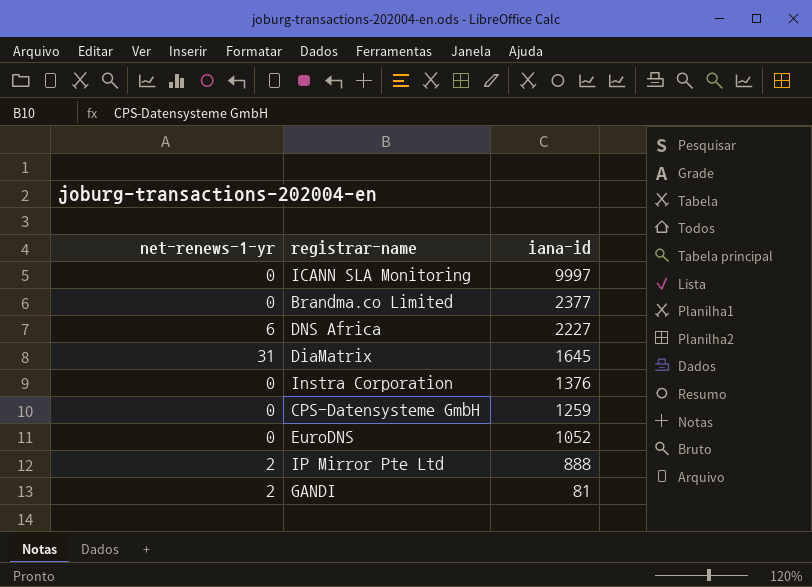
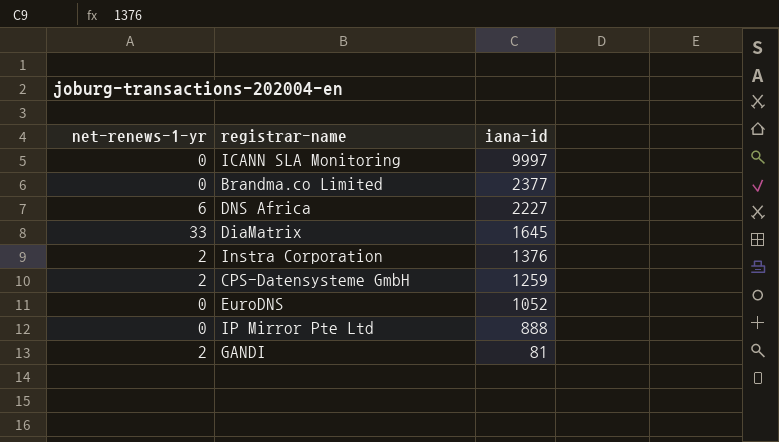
DiaMatrix | net-renews-1-yr: 31 -> 33
Instra Corporation | net-renews-1-yr: 0 -> 2
CPS-Datensysteme GmbH | net-renews-1-yr: 0 -> 2
IP Mirror Pte Ltd | net-renews-1-yr: 2 -> 0

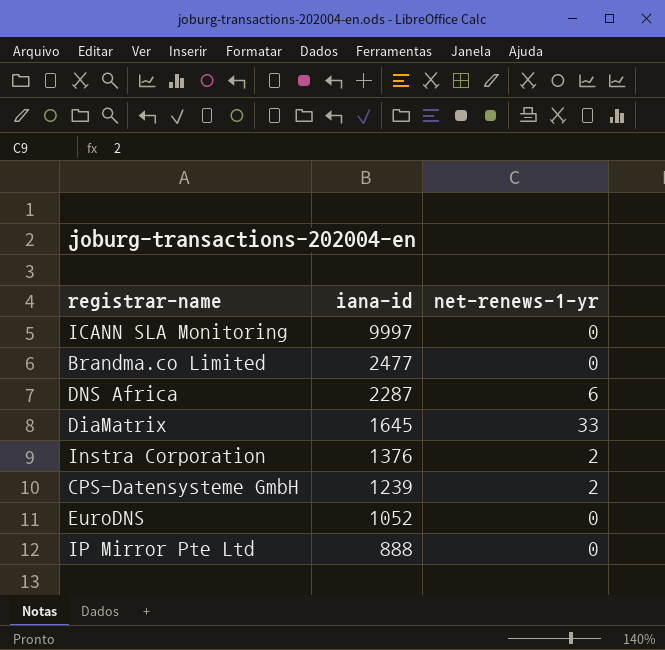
column net-renews-1-yr | position: 1 -> 3
row GANDI: 2 | 81 -> none
Brandma.co Limited | iana-id: 2377 -> 2477
DNS Africa | iana-id: 2227 -> 2287
CPS-Datensysteme GmbH | iana-id: 1259 -> 1239

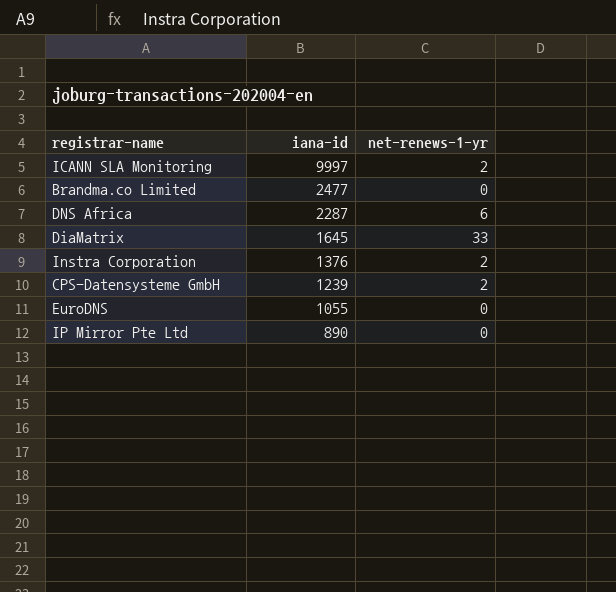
ICANN SLA Monitoring | net-renews-1-yr: 0 -> 2
EuroDNS | iana-id: 1052 -> 1055
IP Mirror Pte Ltd | iana-id: 888 -> 890

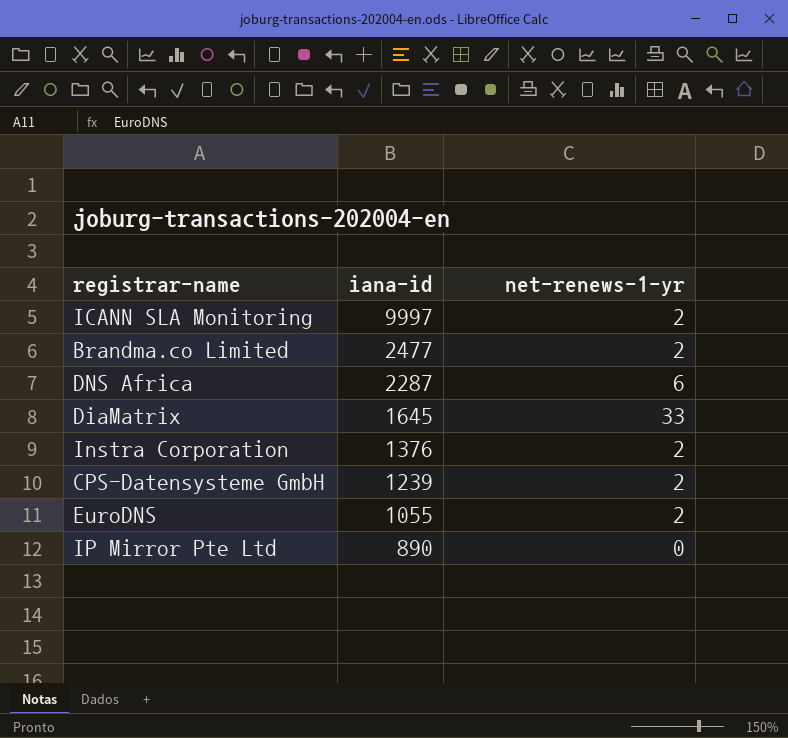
Brandma.co Limited | net-renews-1-yr: 0 -> 2
EuroDNS | net-renews-1-yr: 0 -> 2

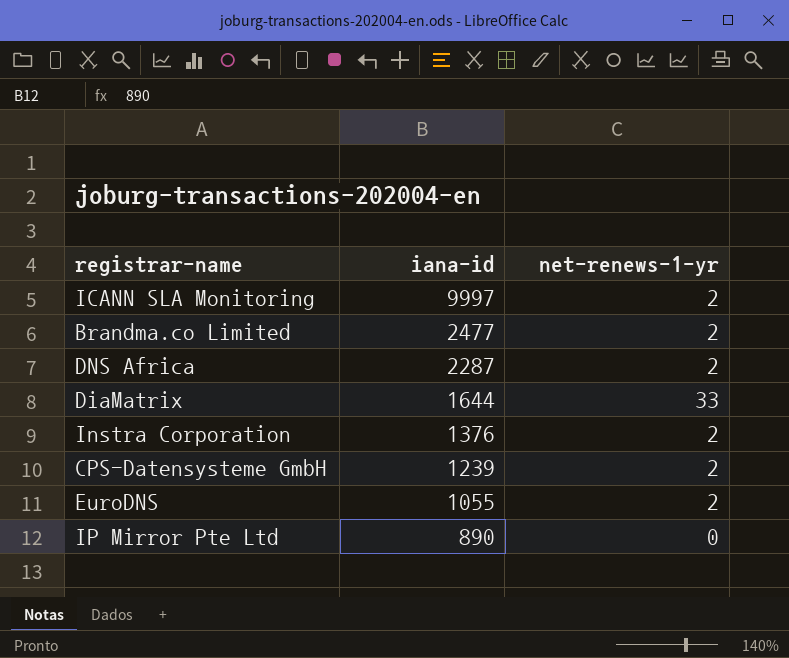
DNS Africa | net-renews-1-yr: 6 -> 2
DiaMatrix | iana-id: 1645 -> 1644

